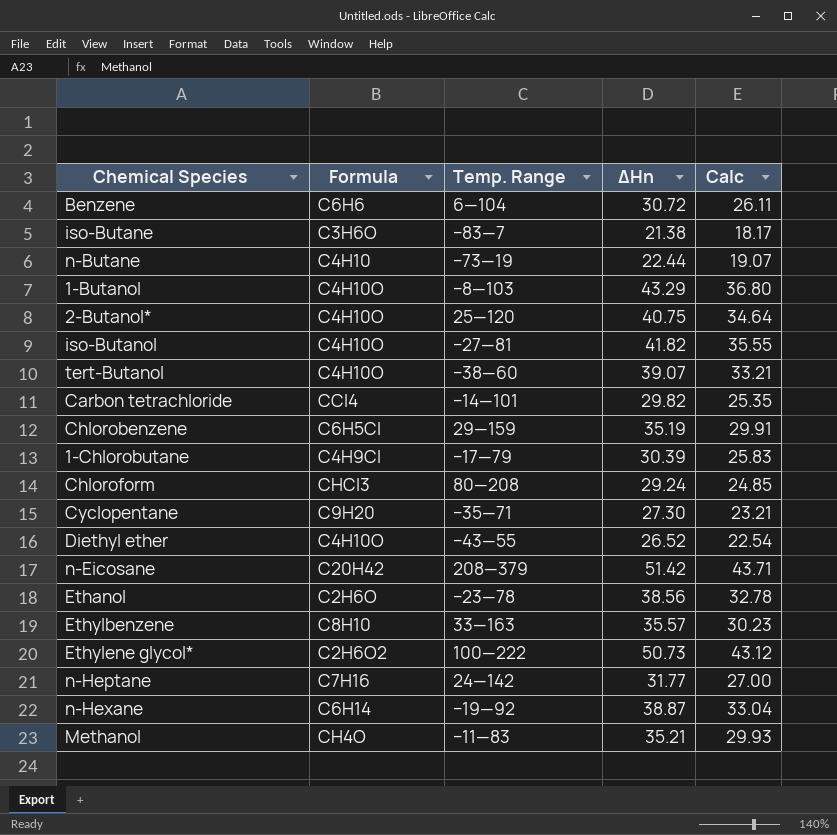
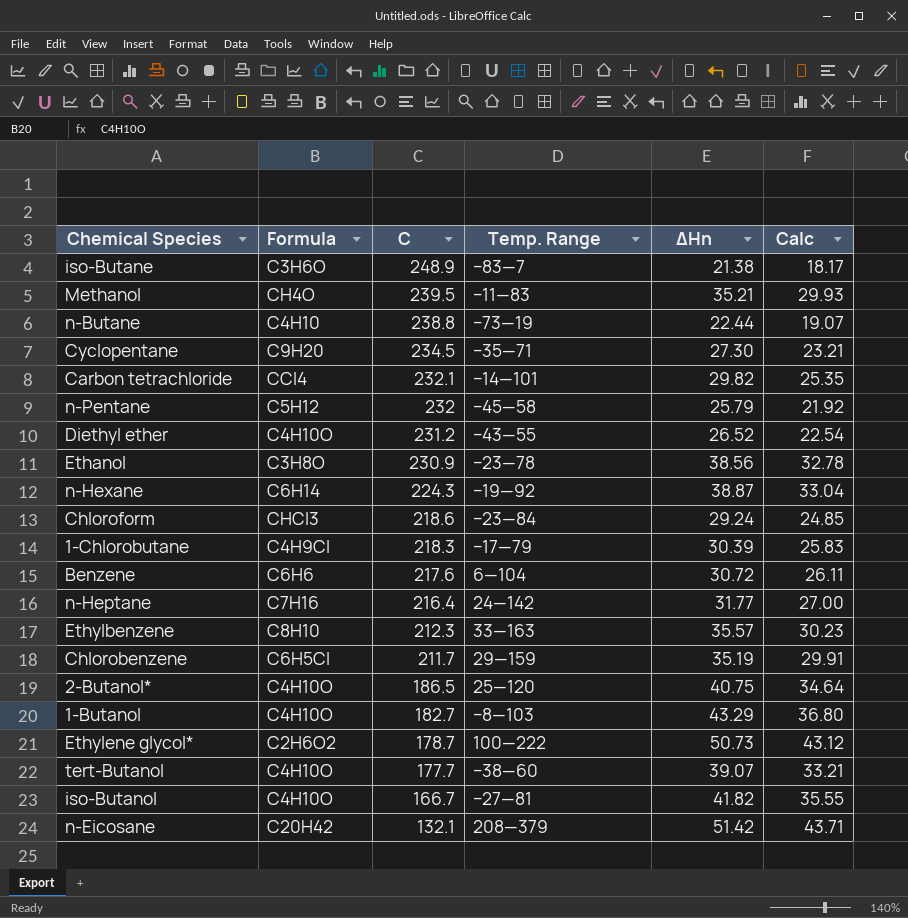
row order: none -> C descending
column C | position: none -> 3
row n-Pentane: none -> C5H12 | 232 | −45—58 | 25.79 | 21.92
Ethanol | Formula: C2H6O -> C3H8O
Chloroform | Temp. Range: 80—208 -> −23—84

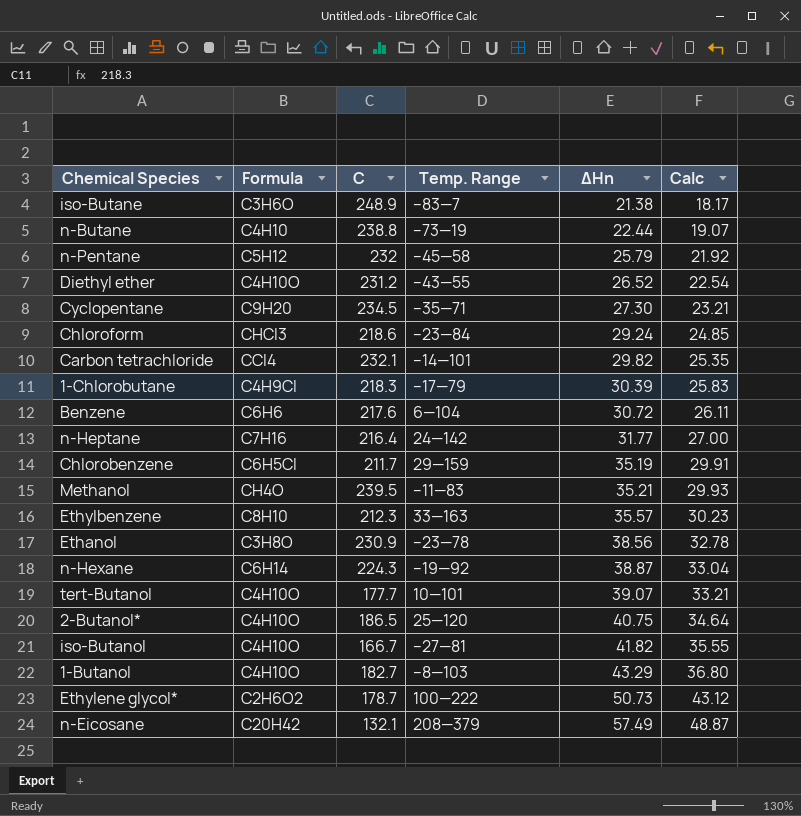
row order: C descending -> ΔHn ascending
tert-Butanol | Temp. Range: −38—60 -> 10—101
n-Eicosane | ΔHn: 51.42 -> 57.49
n-Eicosane | Calc: 43.71 -> 48.87

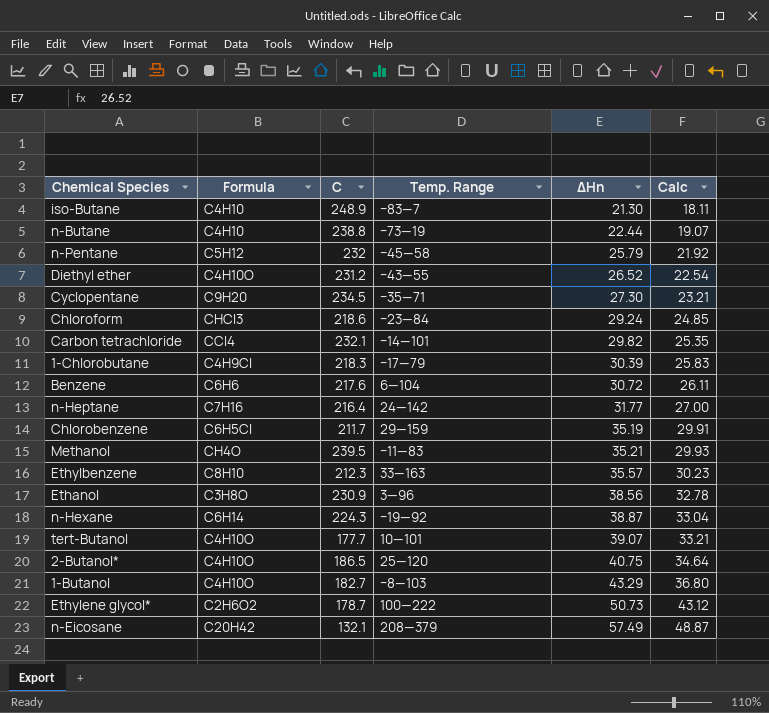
row iso-Butanol: C4H10O | 166.7 | −27—81 | 41.82 | 35.55 -> none
iso-Butane | Formula: C3H6O -> C4H10
iso-Butane | ΔHn: 21.38 -> 21.30
iso-Butane | Calc: 18.17 -> 18.11
Ethanol | Temp. Range: −23—78 -> 3—96

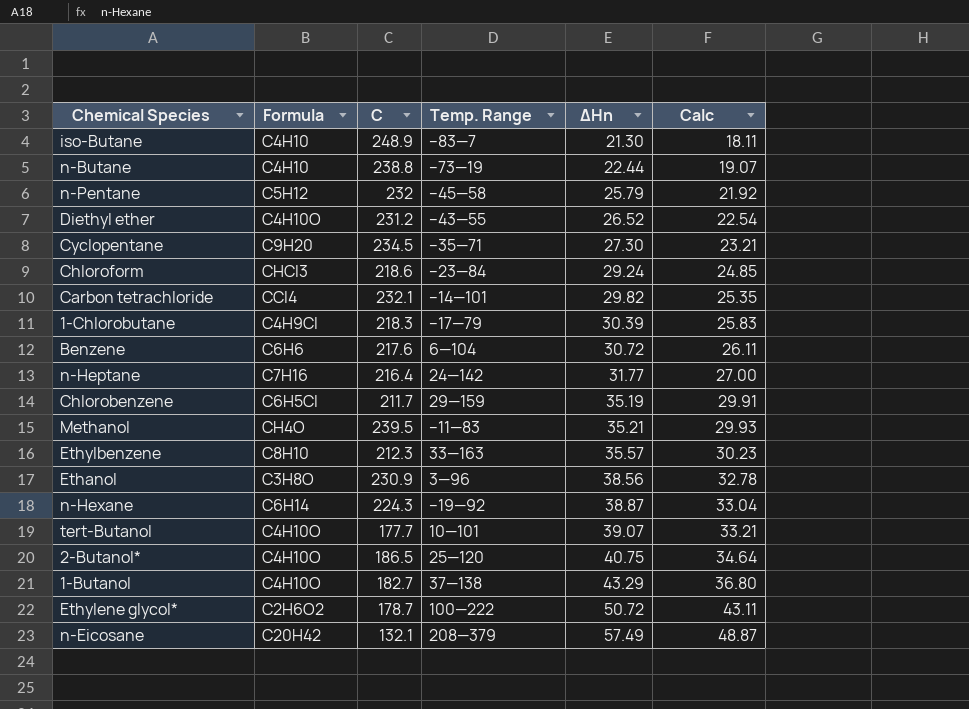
1-Butanol | Temp. Range: −8—103 -> 37—138
Ethylene glycol* | ΔHn: 50.73 -> 50.72
Ethylene glycol* | Calc: 43.12 -> 43.11

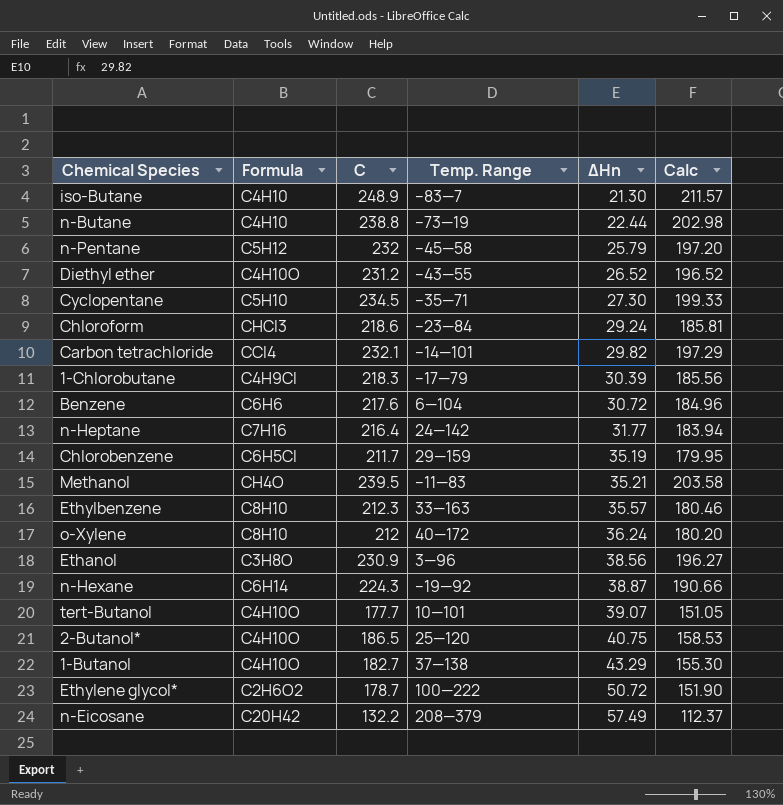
column Calc | formula: [ΔHn] * 0.85 -> [C] * 0.85
Cyclopentane | Formula: C9H20 -> C5H10
row o-Xylene: none -> C8H10 | 212 | 40—172 | 36.24 | 180.20
n-Eicosane | C: 132.1 -> 132.2

